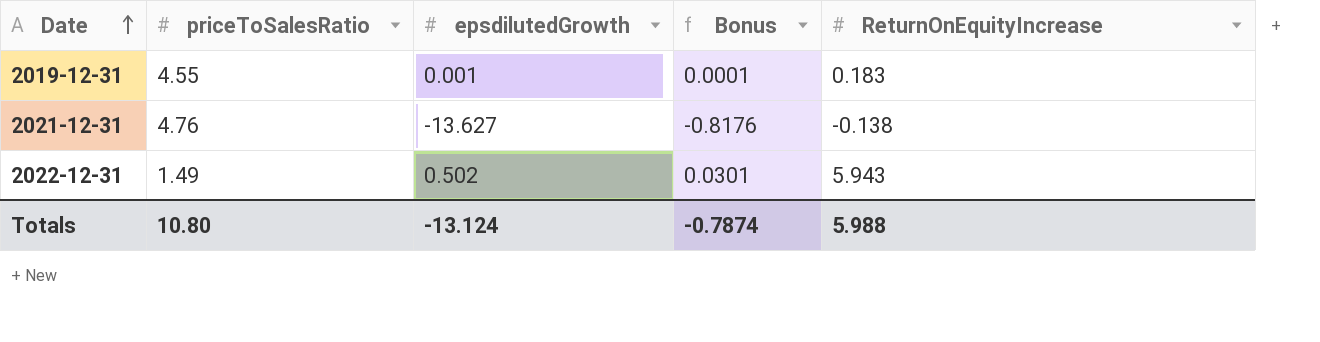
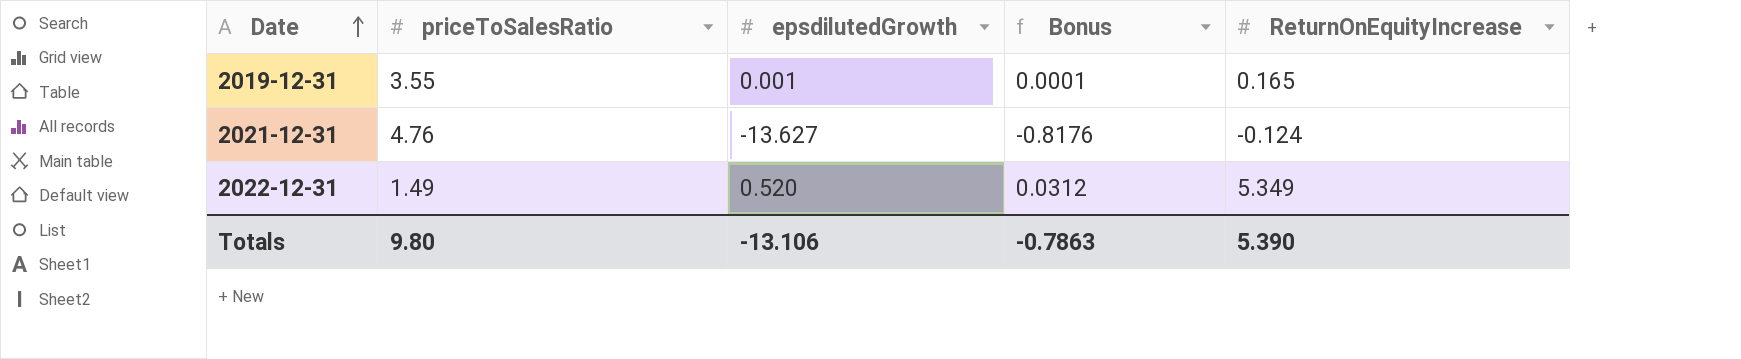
2019-12-31 | priceToSalesRatio: 4.55 -> 3.55
2019-12-31 | ReturnOnEquityIncrease: 0.183 -> 0.165
2021-12-31 | ReturnOnEquityIncrease: -0.138 -> -0.124
2022-12-31 | epsdilutedGrowth: 0.502 -> 0.520
2022-12-31 | Bonus: 0.0301 -> 0.0312
2022-12-31 | ReturnOnEquityIncrease: 5.943 -> 5.349
Totals | priceToSalesRatio: 10.80 -> 9.80
Totals | epsdilutedGrowth: -13.124 -> -13.106
Totals | Bonus: -0.7874 -> -0.7863
Totals | ReturnOnEquityIncrease: 5.988 -> 5.390

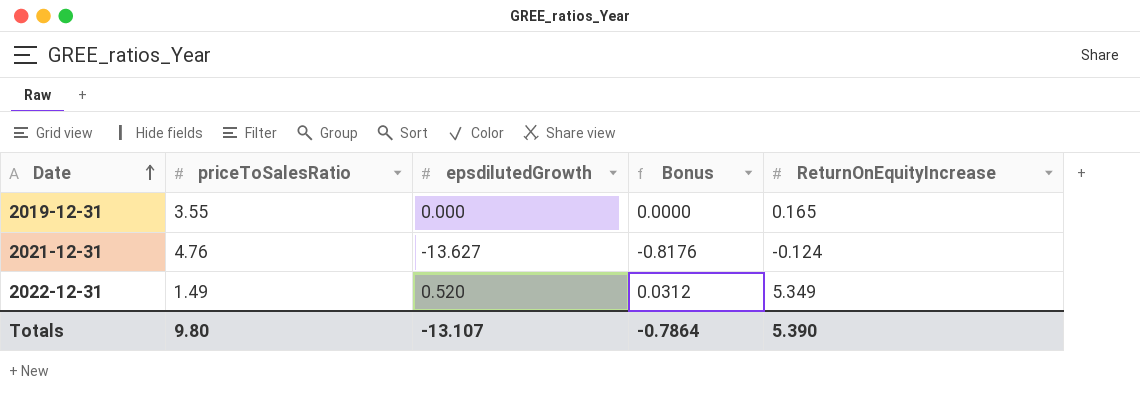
2019-12-31 | epsdilutedGrowth: 0.001 -> 0.000
2019-12-31 | Bonus: 0.0001 -> 0.0000
Totals | epsdilutedGrowth: -13.106 -> -13.107
Totals | Bonus: -0.7863 -> -0.7864

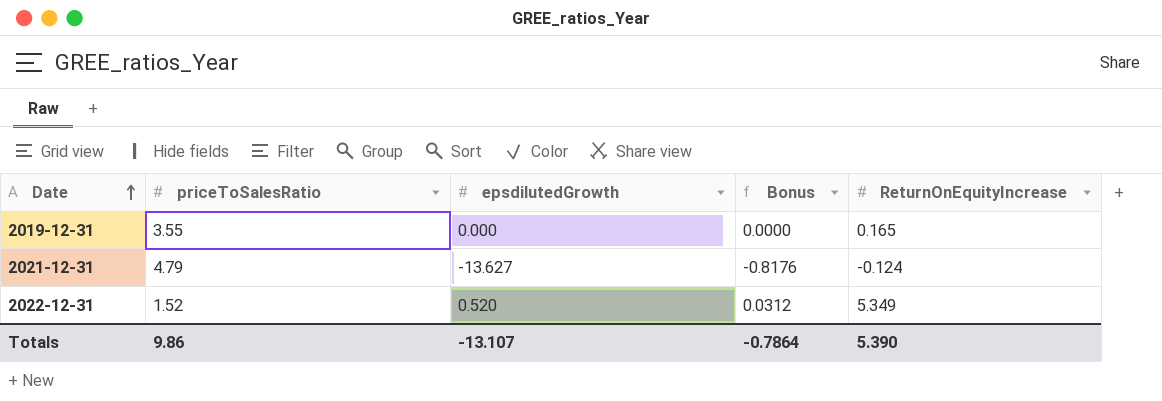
2021-12-31 | priceToSalesRatio: 4.76 -> 4.79
2022-12-31 | priceToSalesRatio: 1.49 -> 1.52
Totals | priceToSalesRatio: 9.80 -> 9.86

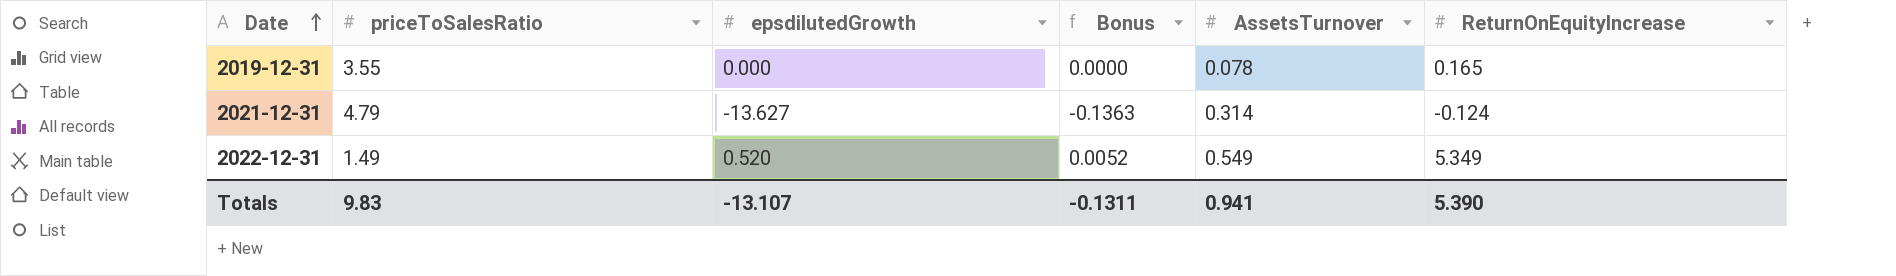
column Bonus | formula: [epsdilutedGrowth] * 0.06 -> [epsdilutedGrowth] * 0.01
column AssetsTurnover | position: none -> 5
2022-12-31 | priceToSalesRatio: 1.52 -> 1.49
Totals | priceToSalesRatio: 9.86 -> 9.83
Totals | Bonus: -0.7864 -> -0.1311

